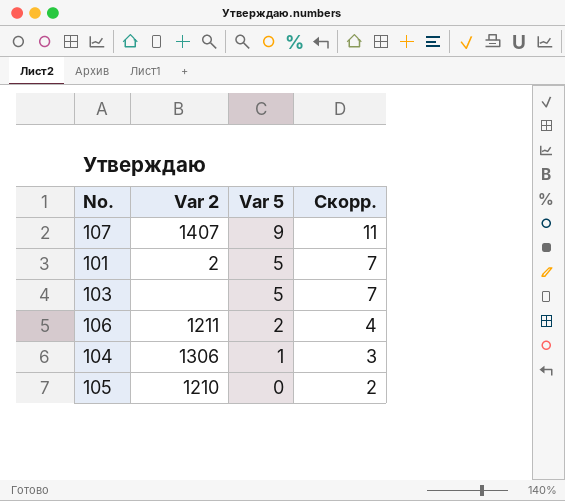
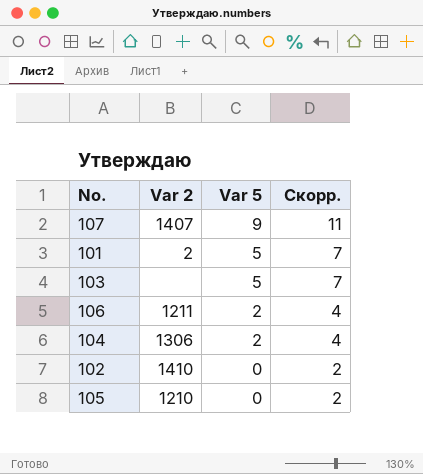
104 | Var 5: 1 -> 2
104 | Скорр.: 3 -> 4
row 102: none -> 1410 | 0 | 2

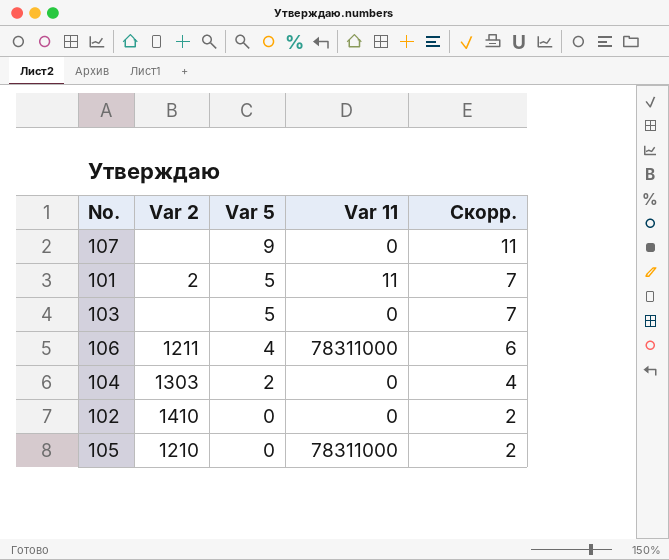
column Var 11 | position: none -> 4
107 | Var 2: 1407 -> none
106 | Var 5: 2 -> 4
106 | Скорр.: 4 -> 6
104 | Var 2: 1306 -> 1303

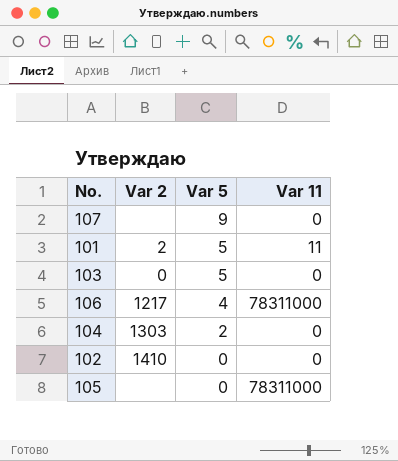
column Скорр. | formula: [Var 5] + 2 -> none
103 | Var 2: none -> 0
106 | Var 2: 1211 -> 1217
105 | Var 2: 1210 -> none

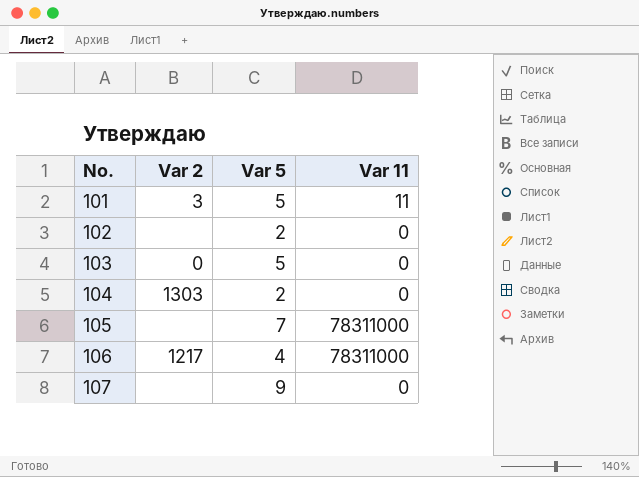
row order: Var 5 descending -> No. ascending
101 | Var 2: 2 -> 3
102 | Var 2: 1410 -> none
102 | Var 5: 0 -> 2
105 | Var 5: 0 -> 7

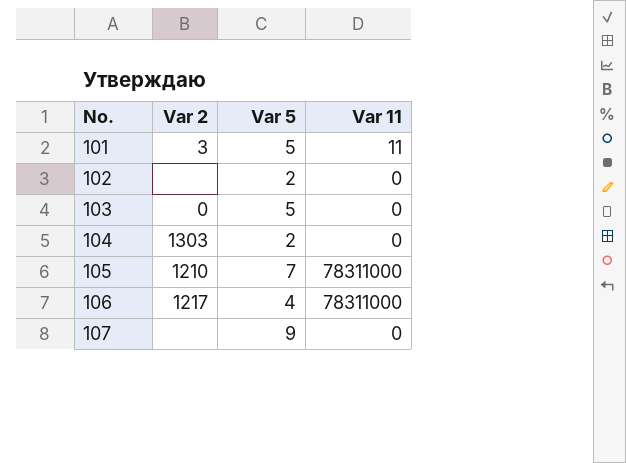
105 | Var 2: none -> 1210

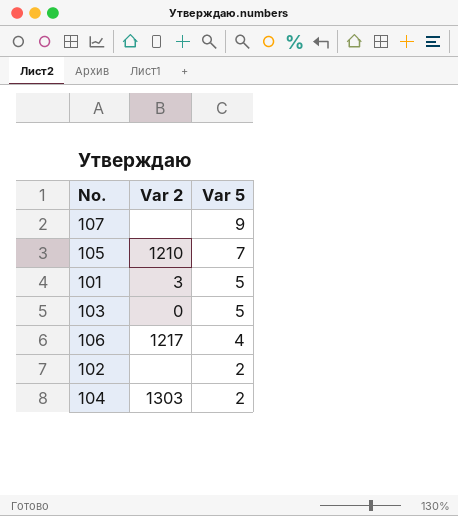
row order: No. ascending -> Var 5 descending
column Var 11 | position: 4 -> none

